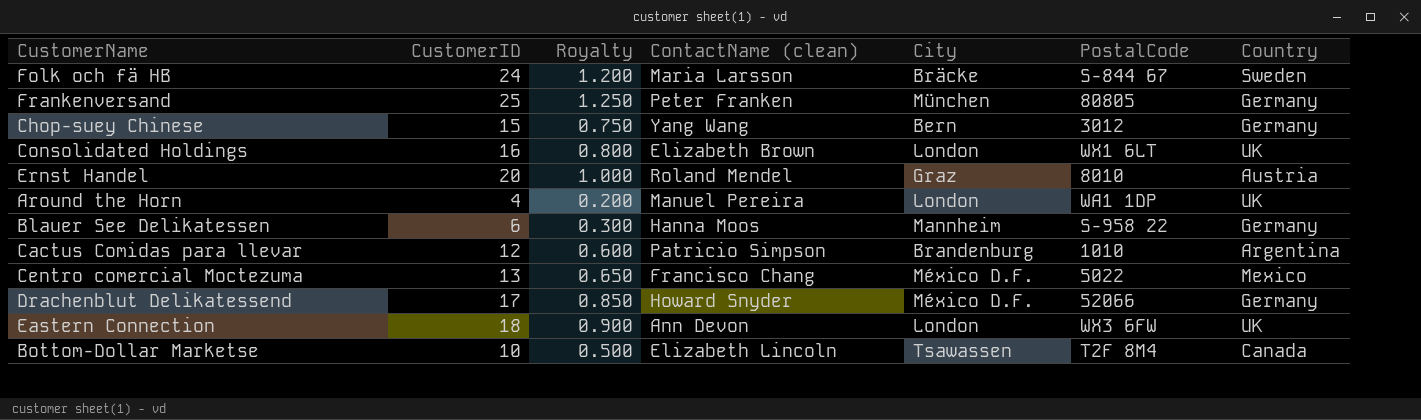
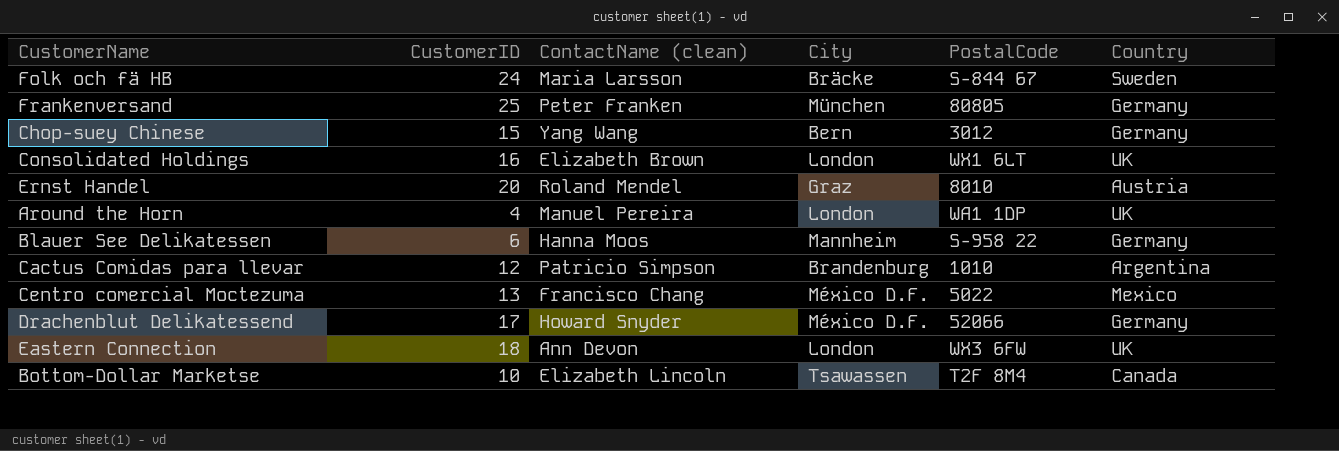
column Royalty | formula: [CustomerID] * 0.05 -> none

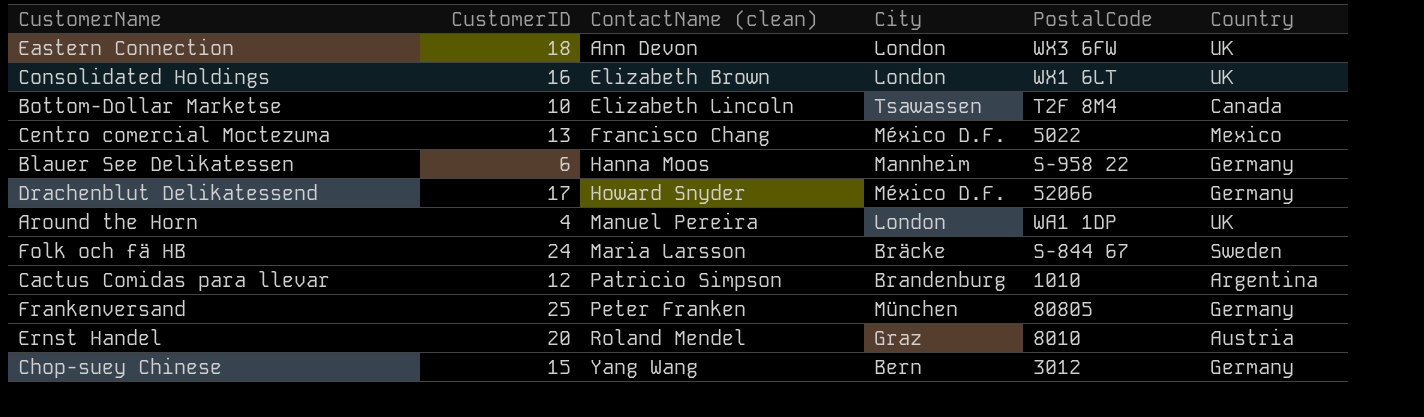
row order: none -> ContactName (clean) ascending

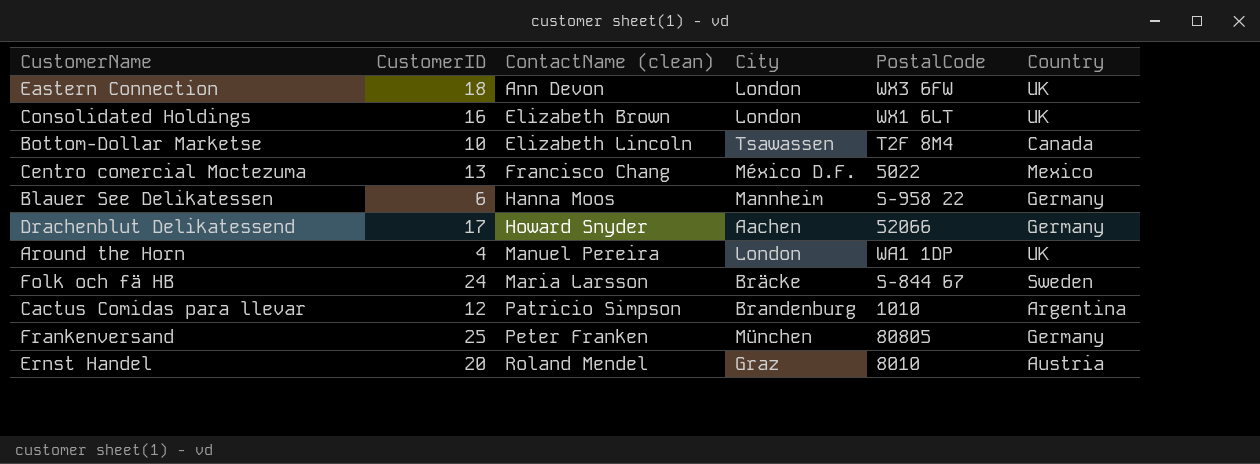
row Chop-suey Chinese: 15 | Yang Wang | Bern | 3012 | Germany -> none
Drachenblut Delikatessend | City: México D.F. -> Aachen

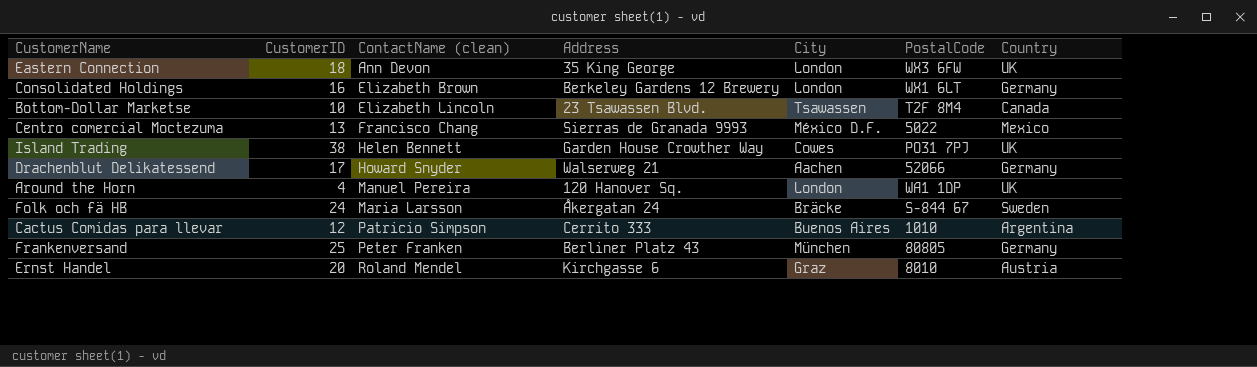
column Address | position: none -> 4
row Blauer See Delikatessen: 6 | Hanna Moos | Mannheim | S-958 22 | Germany -> none
Consolidated Holdings | Country: UK -> Germany
row Island Trading: none -> 38 | Helen Bennett | Garden House Crowther Way | Cowes | PO31 7PJ | UK
Cactus Comidas para llevar | City: Brandenburg -> Buenos Aires

